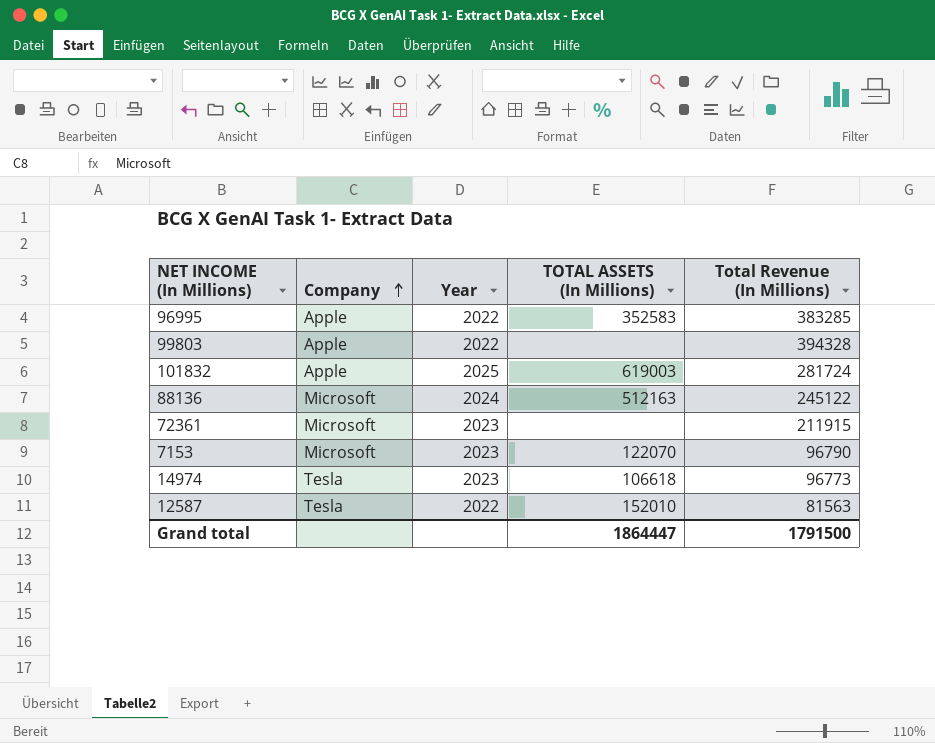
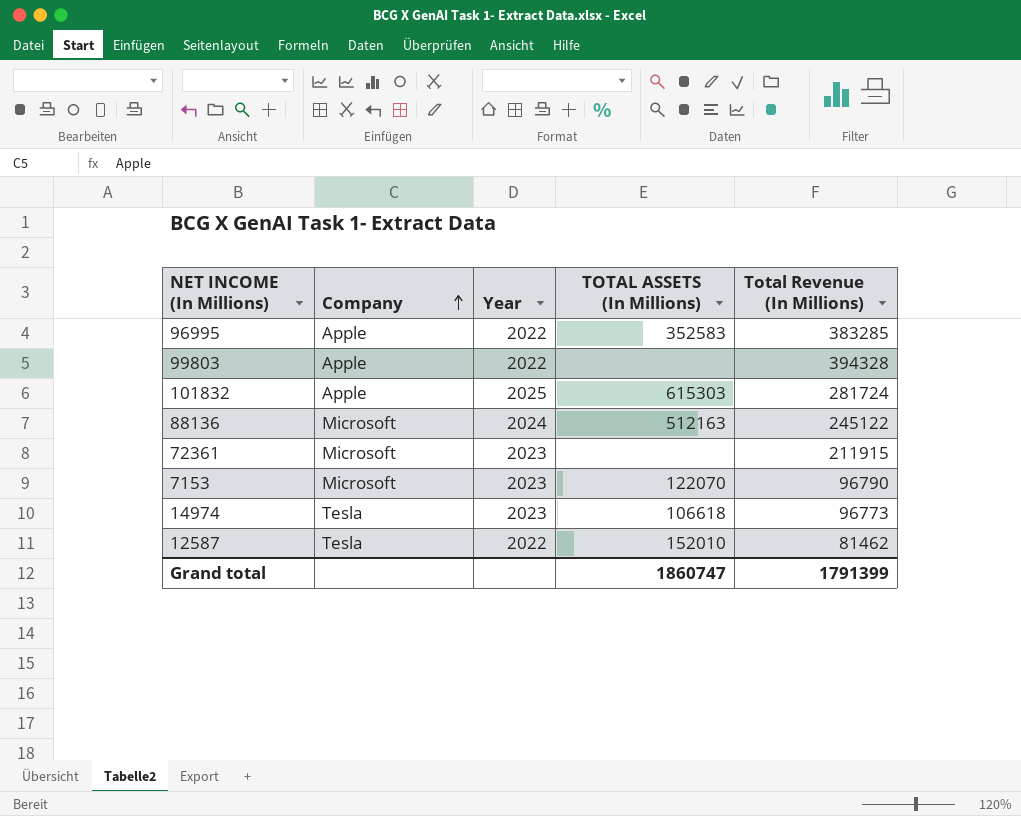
101832 | TOTAL ASSETS (In Millions): 619003 -> 615303
12587 | Total Revenue (In Millions): 81563 -> 81462
Grand total | TOTAL ASSETS (In Millions): 1864447 -> 1860747
Grand total | Total Revenue (In Millions): 1791500 -> 1791399

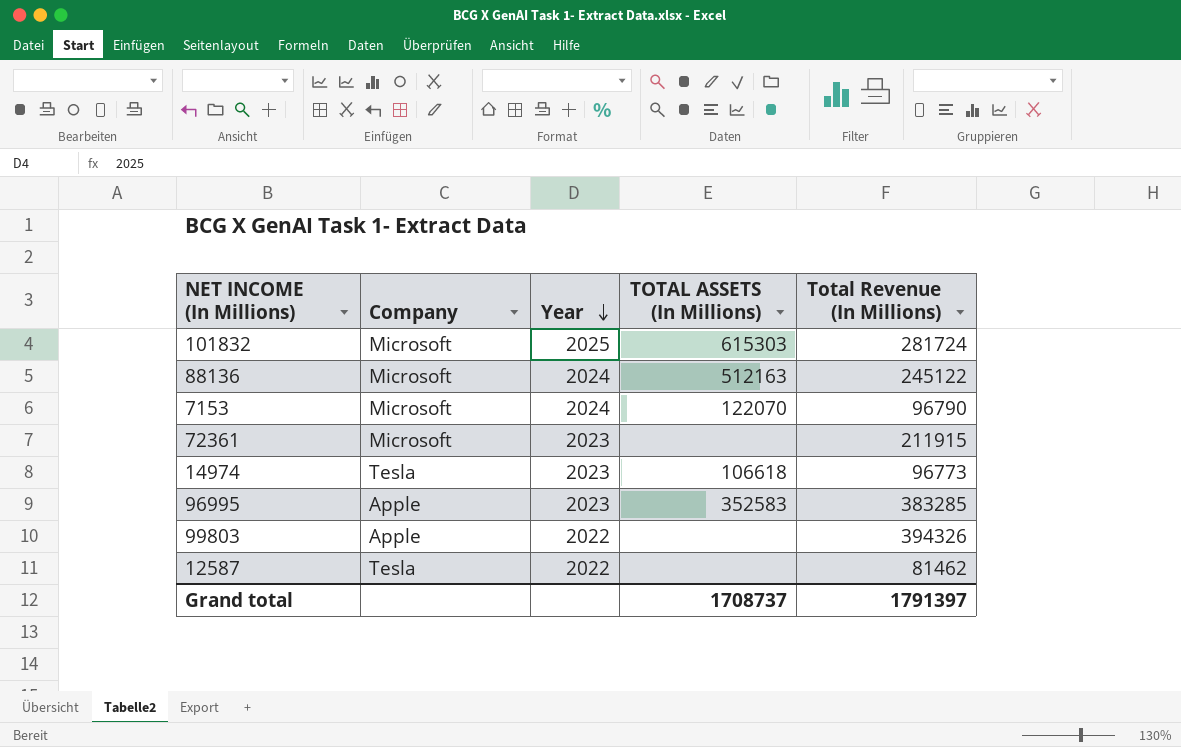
row order: Company ascending -> Year descending
101832 | Company: Apple -> Microsoft
7153 | Year: 2023 -> 2024
96995 | Year: 2022 -> 2023
99803 | Total Revenue (In Millions): 394328 -> 394326
12587 | TOTAL ASSETS (In Millions): 152010 -> none
Grand total | TOTAL ASSETS (In Millions): 1860747 -> 1708737
Grand total | Total Revenue (In Millions): 1791399 -> 1791397

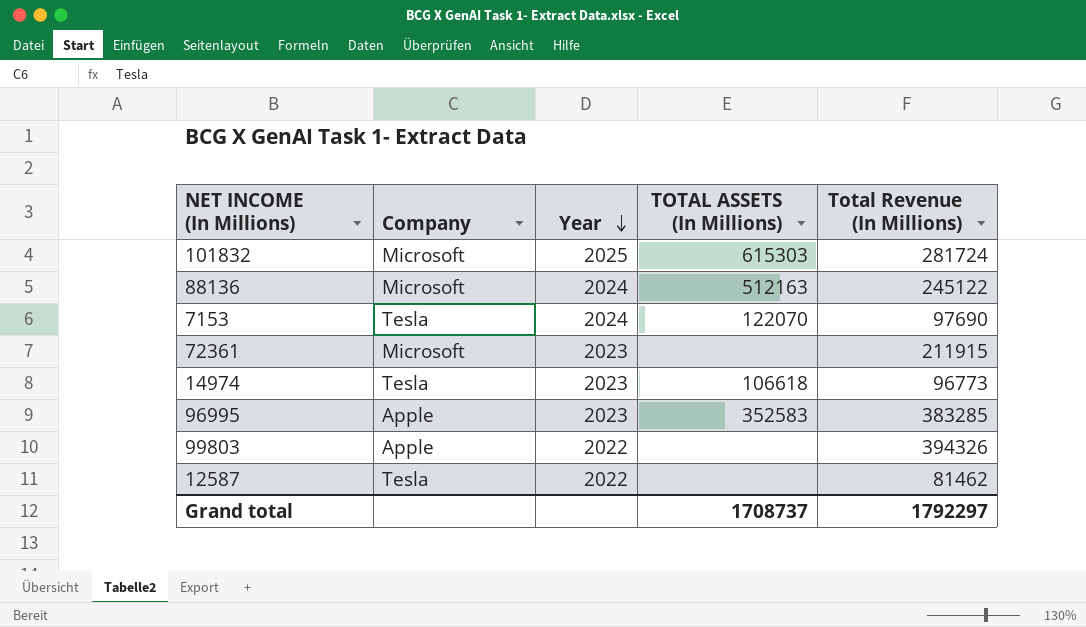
7153 | Company: Microsoft -> Tesla
7153 | Total Revenue (In Millions): 96790 -> 97690
Grand total | Total Revenue (In Millions): 1791397 -> 1792297

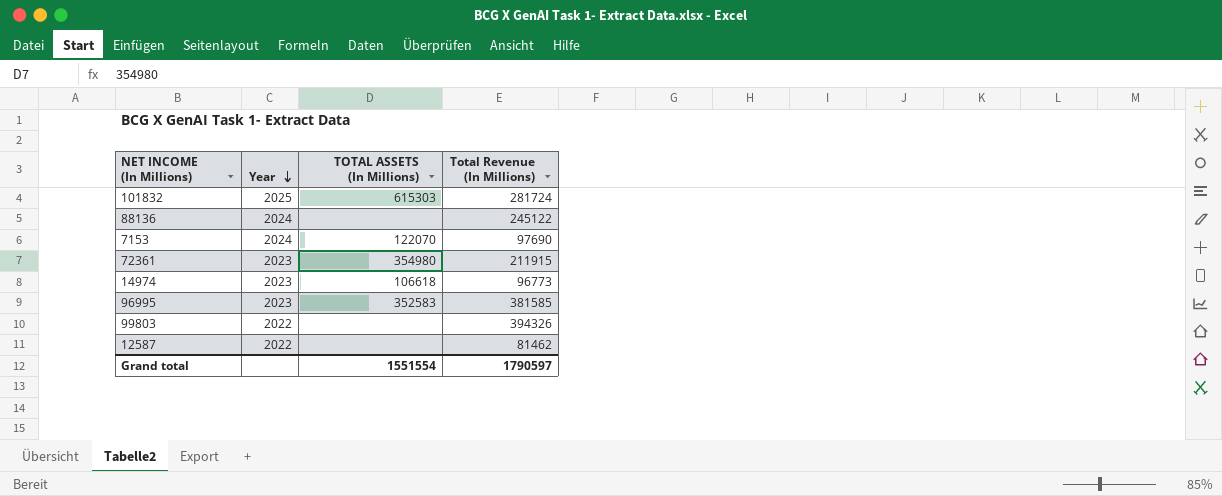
column Company | position: 2 -> none
88136 | TOTAL ASSETS (In Millions): 512163 -> none
72361 | TOTAL ASSETS (In Millions): none -> 354980
96995 | Total Revenue (In Millions): 383285 -> 381585
Grand total | TOTAL ASSETS (In Millions): 1708737 -> 1551554
Grand total | Total Revenue (In Millions): 1792297 -> 1790597

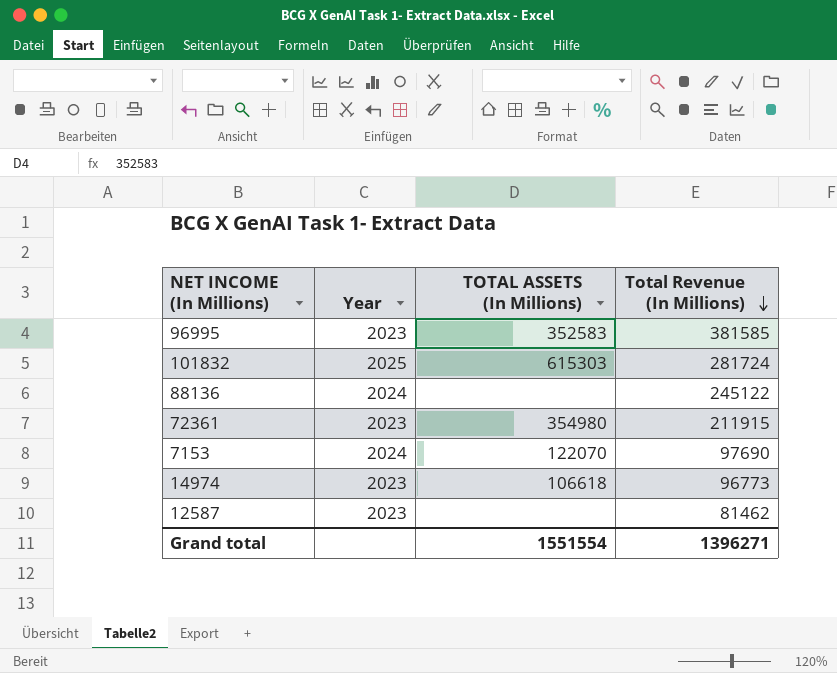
row order: Year descending -> Total Revenue (In Millions) descending
row 99803: 2022 | none | 394326 -> none
12587 | Year: 2022 -> 2023
Grand total | Total Revenue (In Millions): 1790597 -> 1396271

